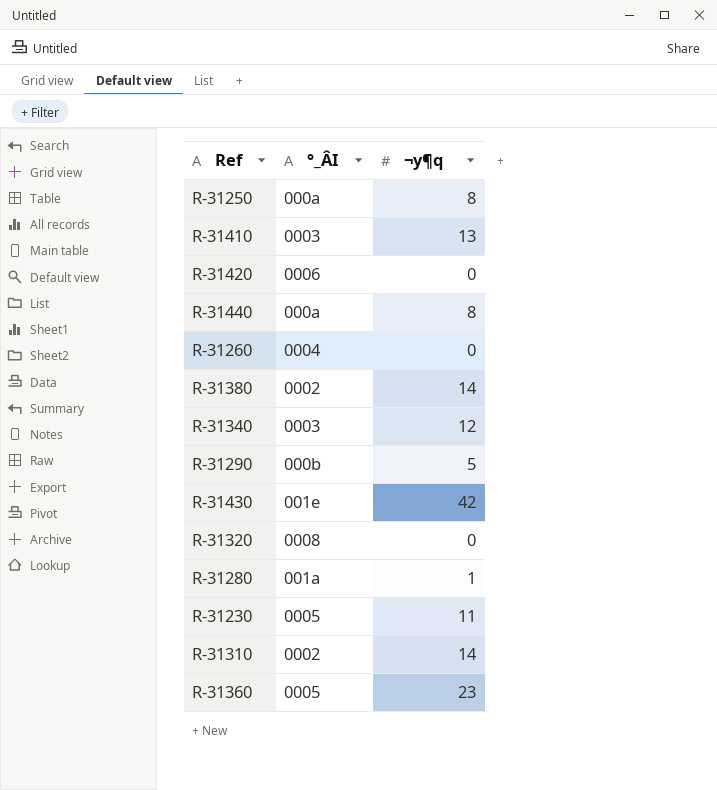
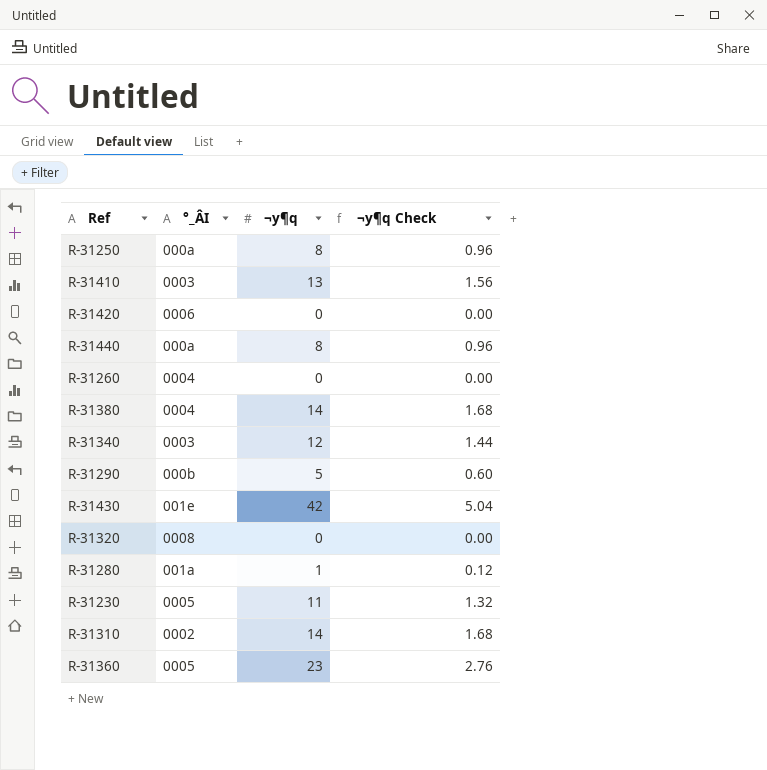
column ¬y¶q Check | formula: none -> [¬y¶q] * 0.12
R-31380 | °_ÂI: 0002 -> 0004

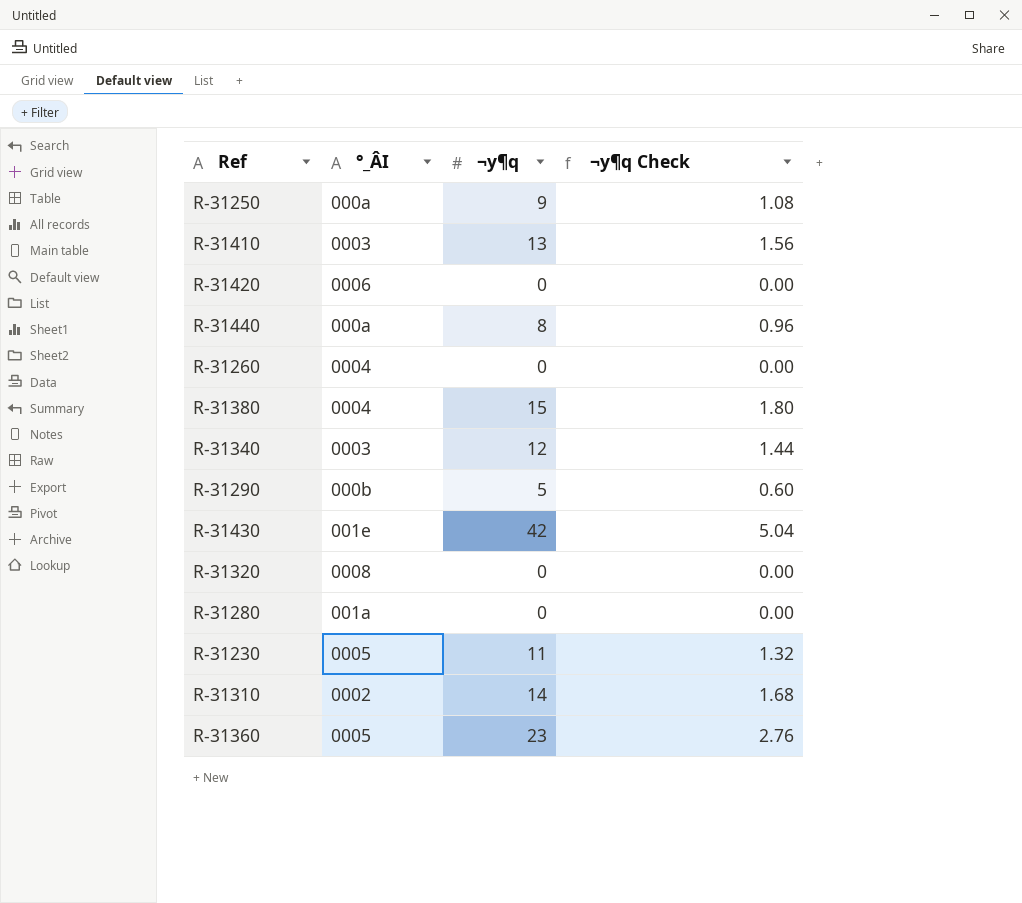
R-31250 | ¬y¶q: 8 -> 9
R-31250 | ¬y¶q Check: 0.96 -> 1.08
R-31380 | ¬y¶q: 14 -> 15
R-31380 | ¬y¶q Check: 1.68 -> 1.80
R-31280 | ¬y¶q: 1 -> 0
R-31280 | ¬y¶q Check: 0.12 -> 0.00

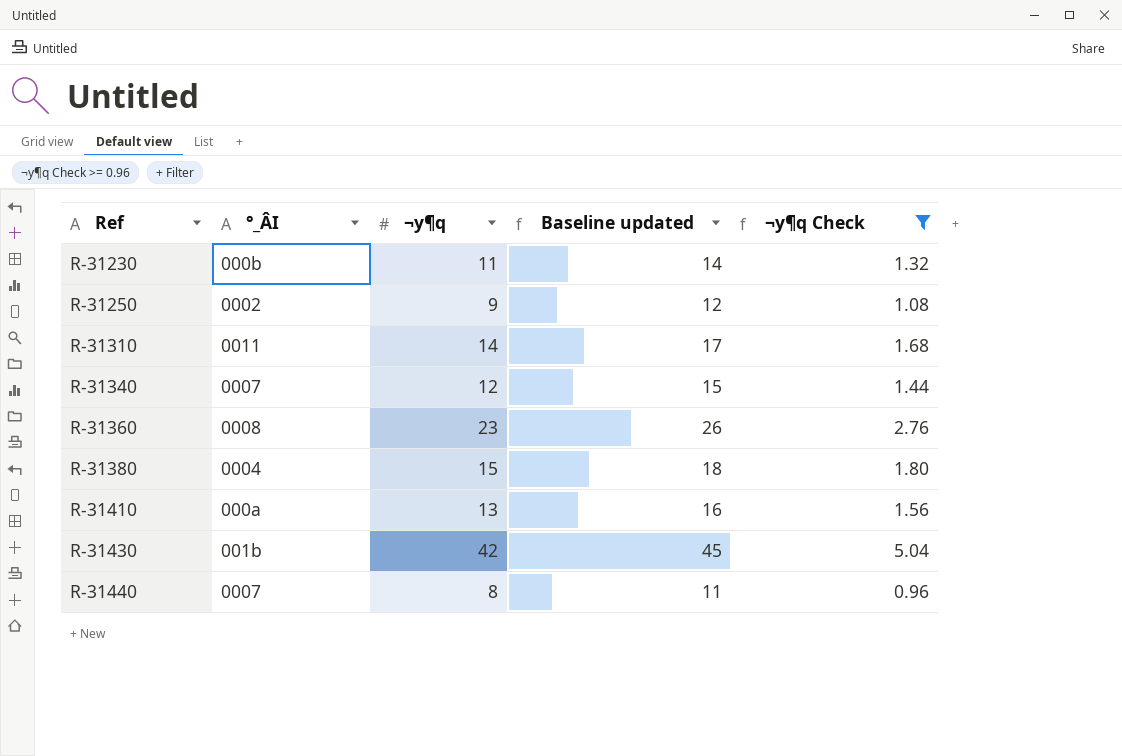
filter: none -> ¬y¶q Check >= 0.96
row order: none -> Ref ascending
column Baseline updated | formula: none -> [¬y¶q] + 3
R-31230 | °_ÂI: 0005 -> 000b
R-31250 | °_ÂI: 000a -> 0002
R-31310 | °_ÂI: 0002 -> 0011
R-31340 | °_ÂI: 0003 -> 0007
R-31360 | °_ÂI: 0005 -> 0008
R-31410 | °_ÂI: 0003 -> 000a
R-31430 | °_ÂI: 001e -> 001b
R-31440 | °_ÂI: 000a -> 0007

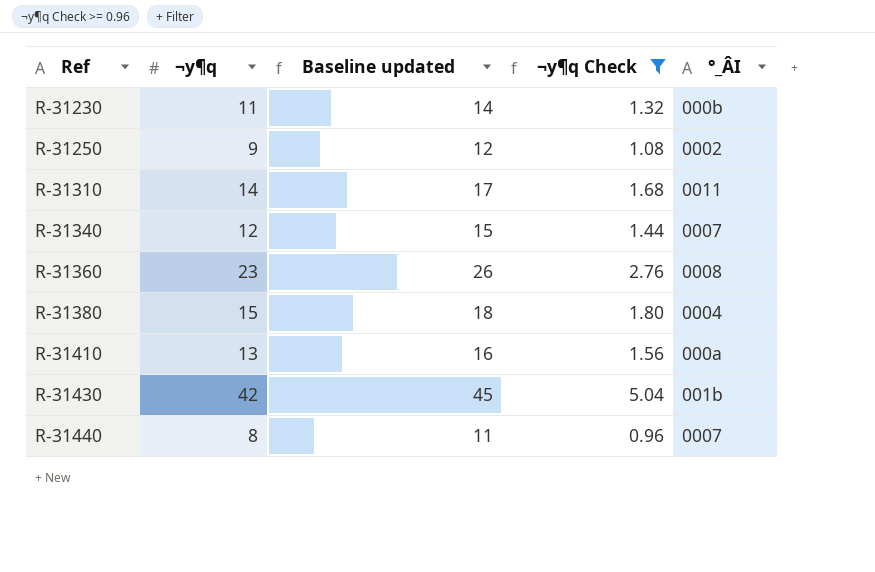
column °_ÂI | position: 2 -> 5

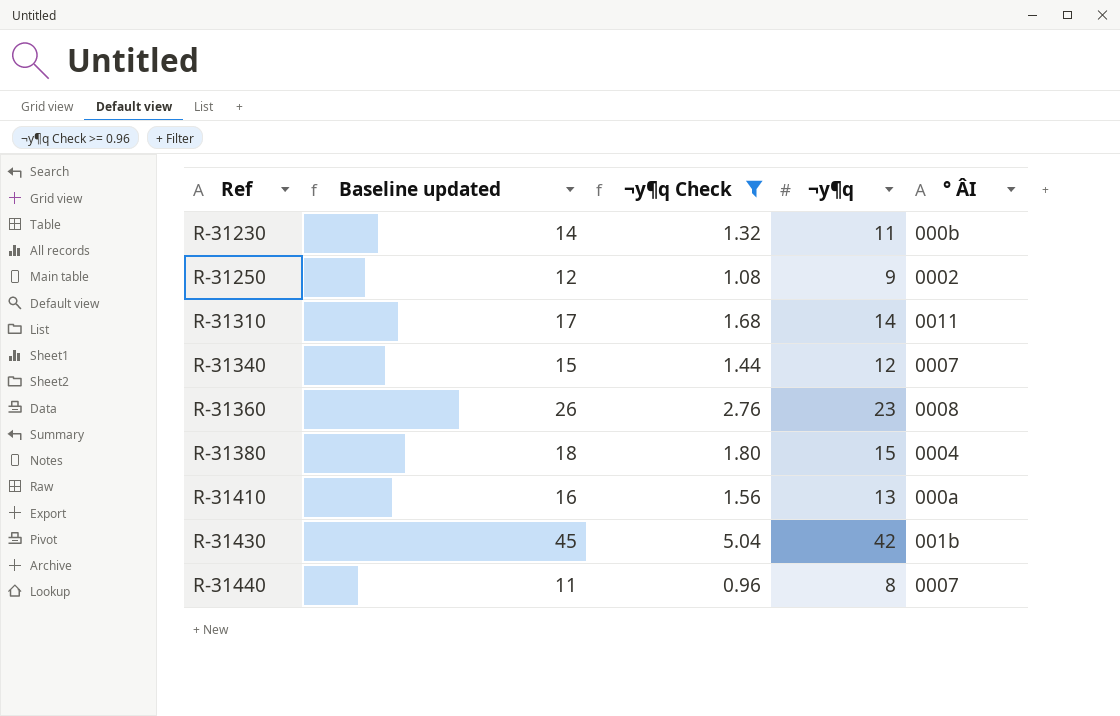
column ¬y¶q | position: 2 -> 4
column name: °_ÂI -> ° ÂI

